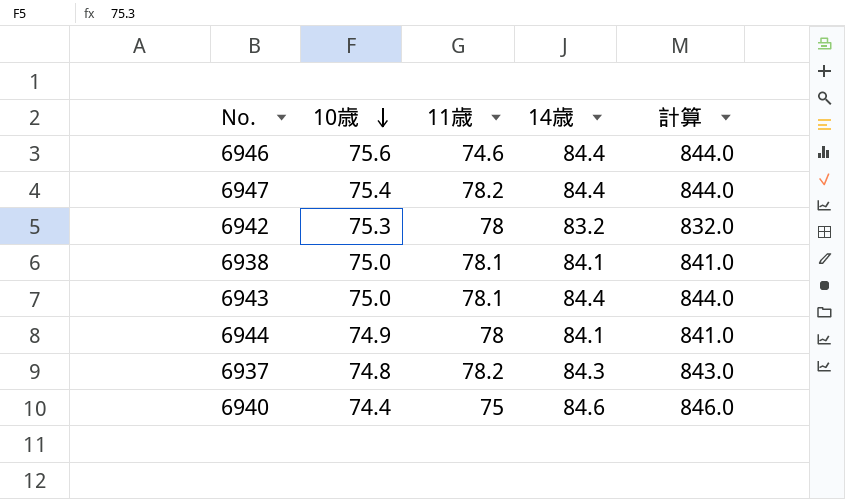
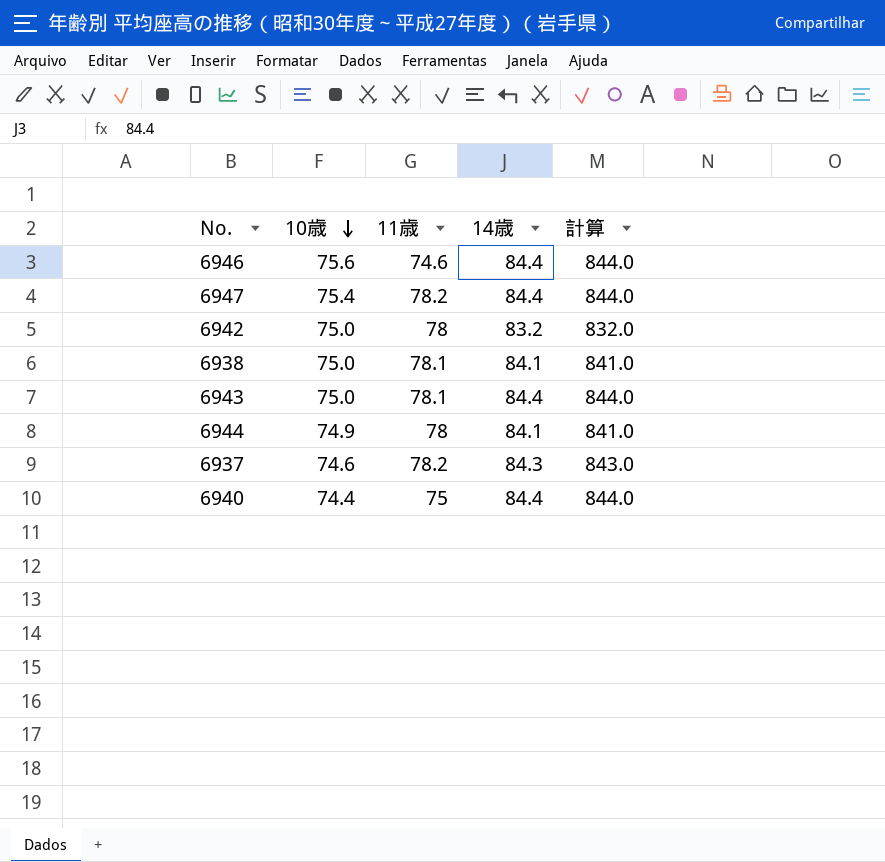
6942 | 10歳: 75.3 -> 75.0
6937 | 10歳: 74.8 -> 74.6
6940 | 14歳: 84.6 -> 84.4
6940 | 計算: 846.0 -> 844.0

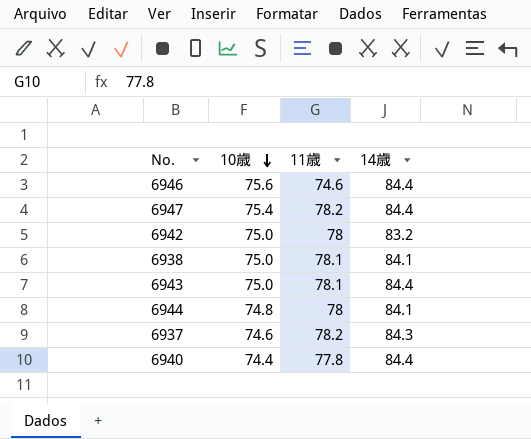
column 計算 | formula: [14歳] * 10 -> none
6944 | 10歳: 74.9 -> 74.8
6940 | 11歳: 75 -> 77.8

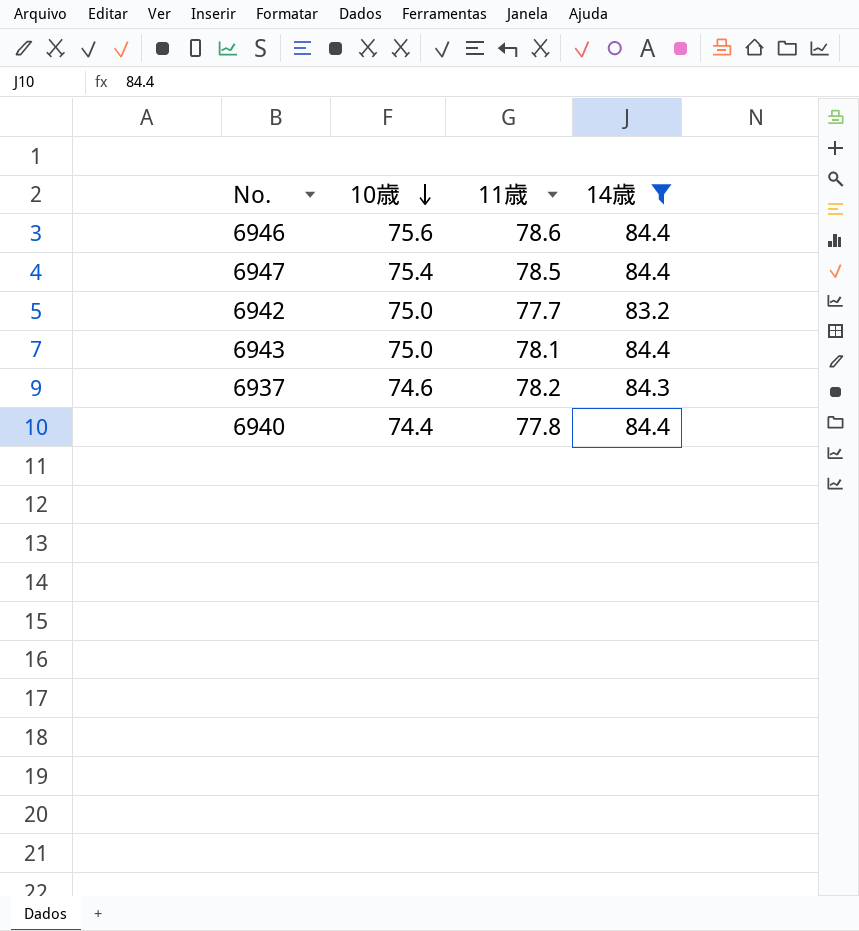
filter: none -> 14歳 != 84.1
6946 | 11歳: 74.6 -> 78.6
6947 | 11歳: 78.2 -> 78.5
6942 | 11歳: 78 -> 77.7

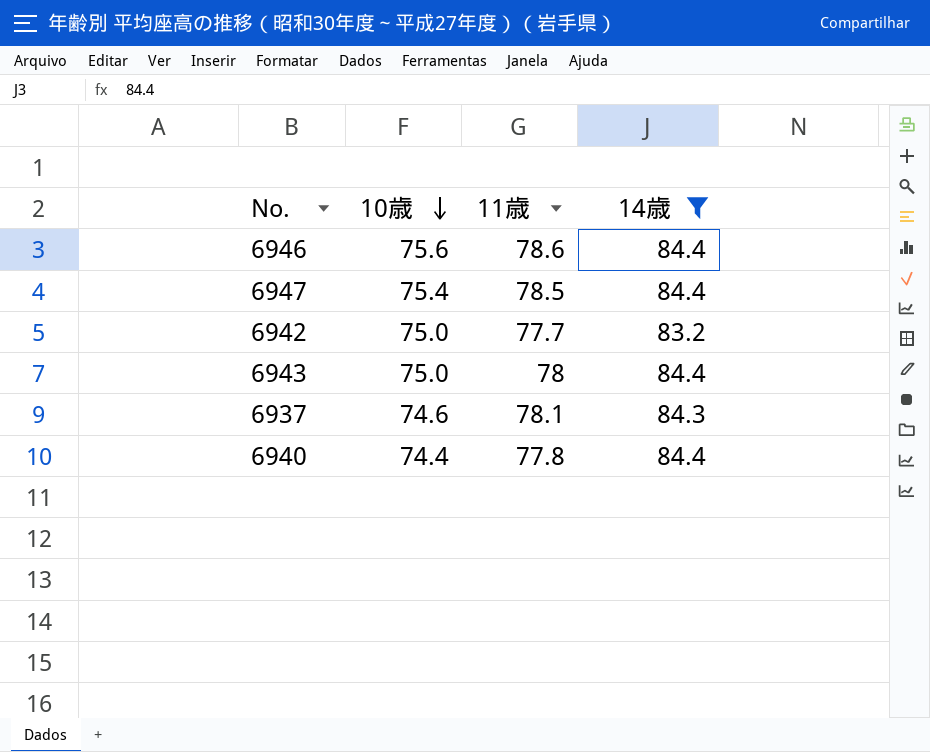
6943 | 11歳: 78.1 -> 78
6937 | 11歳: 78.2 -> 78.1

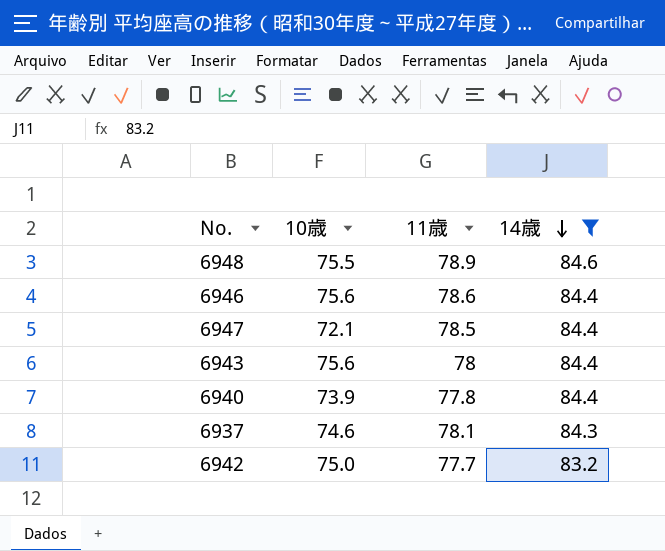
row order: 10歳 descending -> 14歳 descending
row 6948: none -> 75.5 | 78.9 | 84.6
6947 | 10歳: 75.4 -> 72.1
6943 | 10歳: 75.0 -> 75.6
6940 | 10歳: 74.4 -> 73.9

